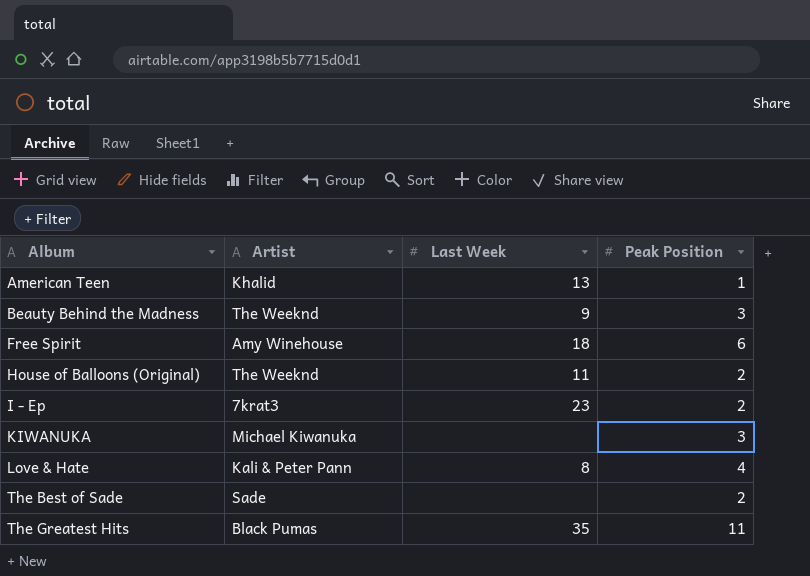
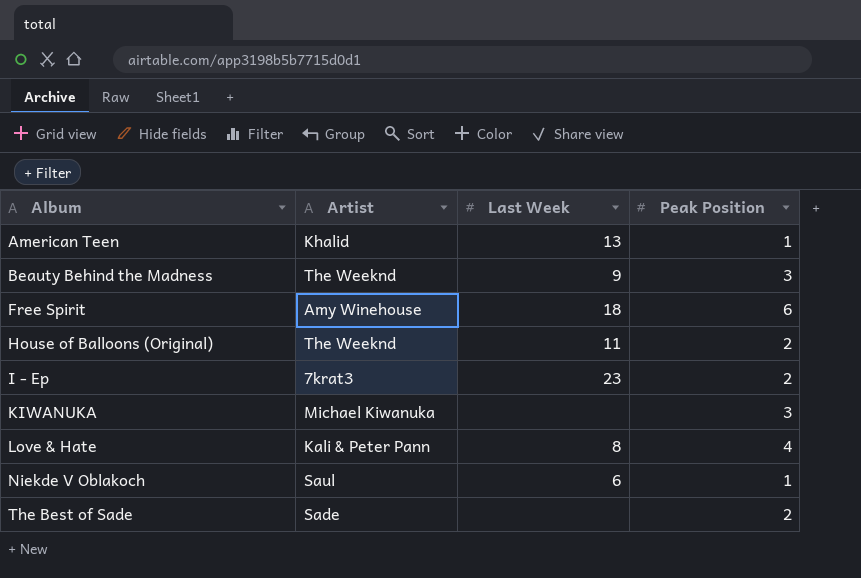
row The Greatest Hits: Black Pumas | 35 | 11 -> none
row Niekde V Oblakoch: none -> Saul | 6 | 1

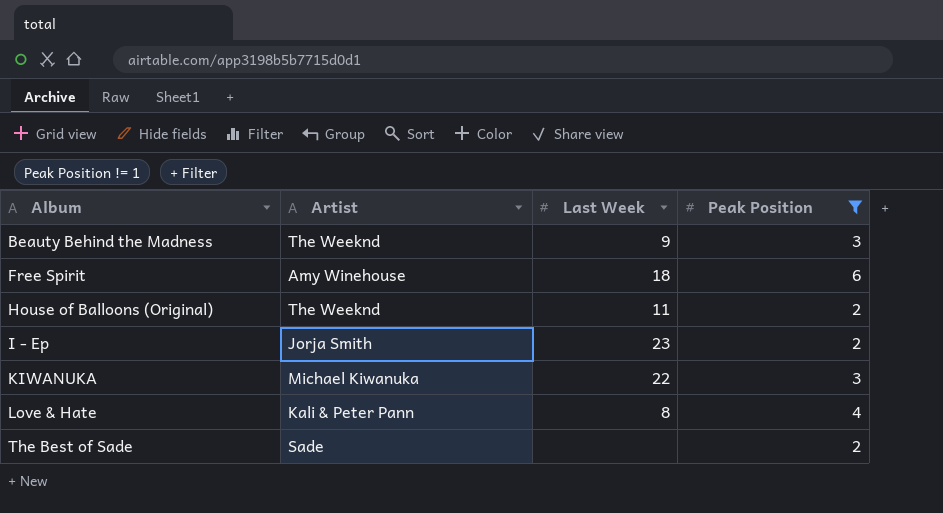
filter: none -> Peak Position != 1
I - Ep | Artist: 7krat3 -> Jorja Smith
KIWANUKA | Last Week: none -> 22

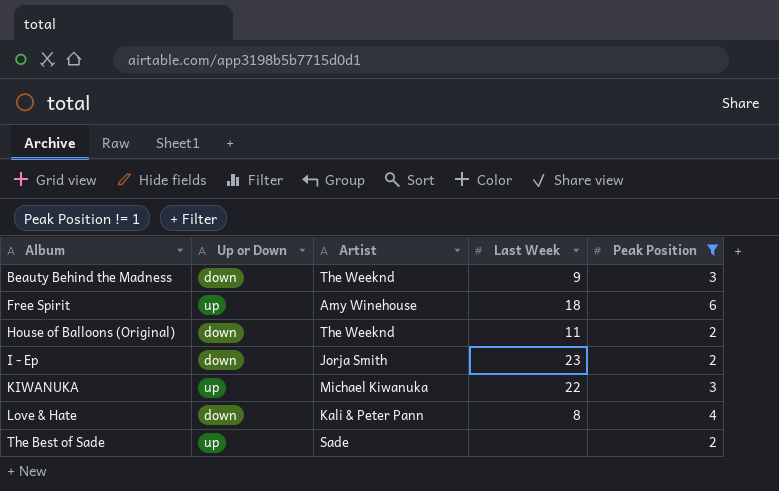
column Up or Down | position: none -> 2

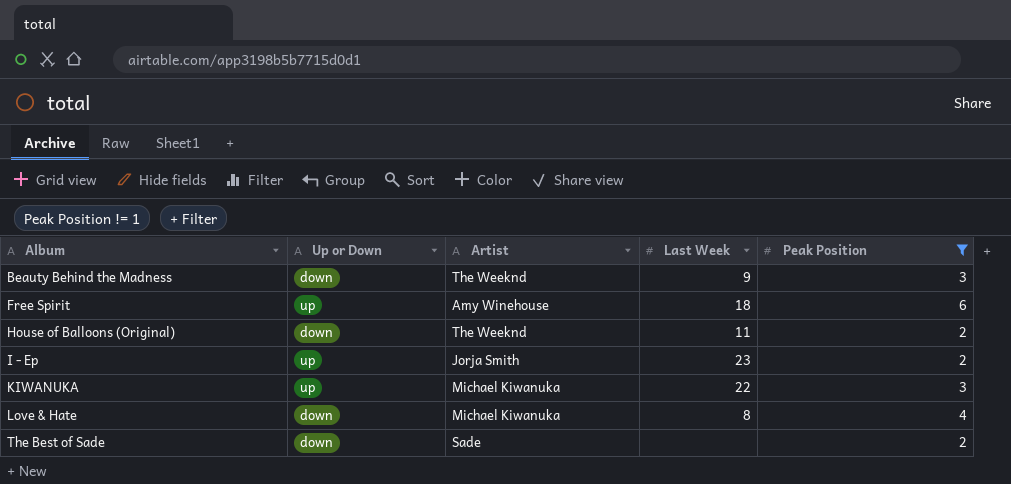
I - Ep | Up or Down: down -> up
Love & Hate | Artist: Kali & Peter Pann -> Michael Kiwanuka
The Best of Sade | Up or Down: up -> down

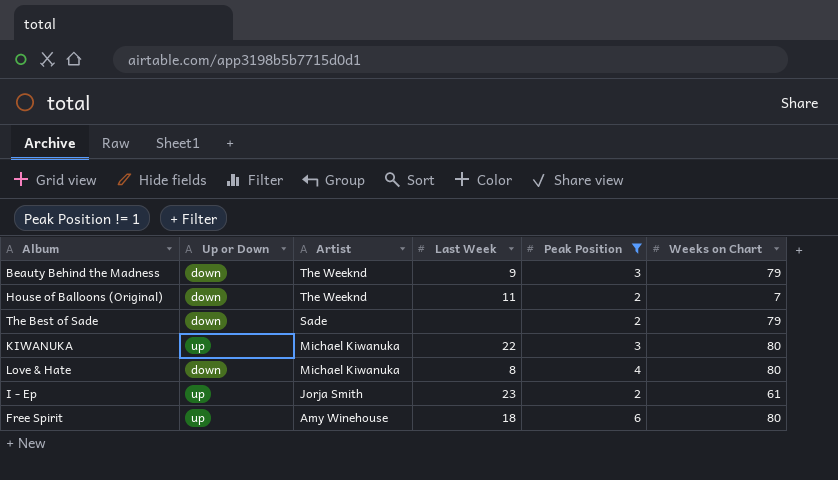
row order: Album ascending -> Artist descending
column Weeks on Chart | position: none -> 6

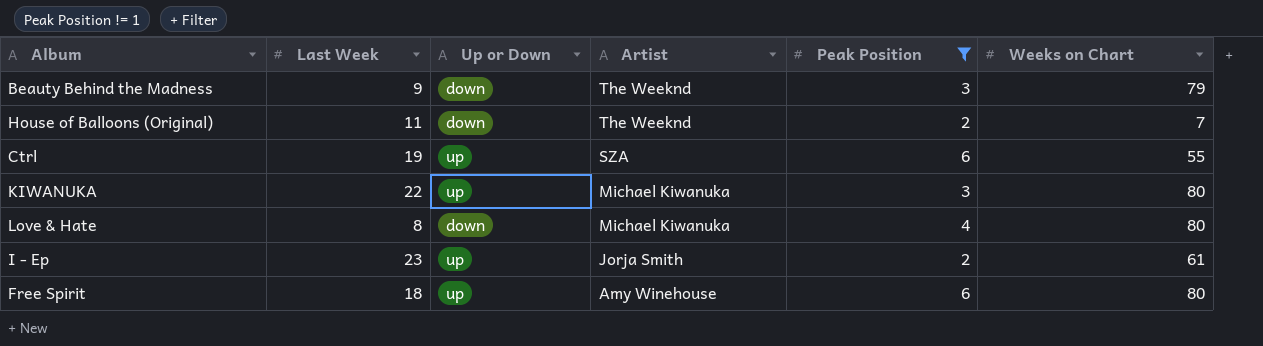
column Last Week | position: 4 -> 2
row The Best of Sade: down | Sade | none | 2 | 79 -> none
row Ctrl: none -> 19 | up | SZA | 6 | 55

